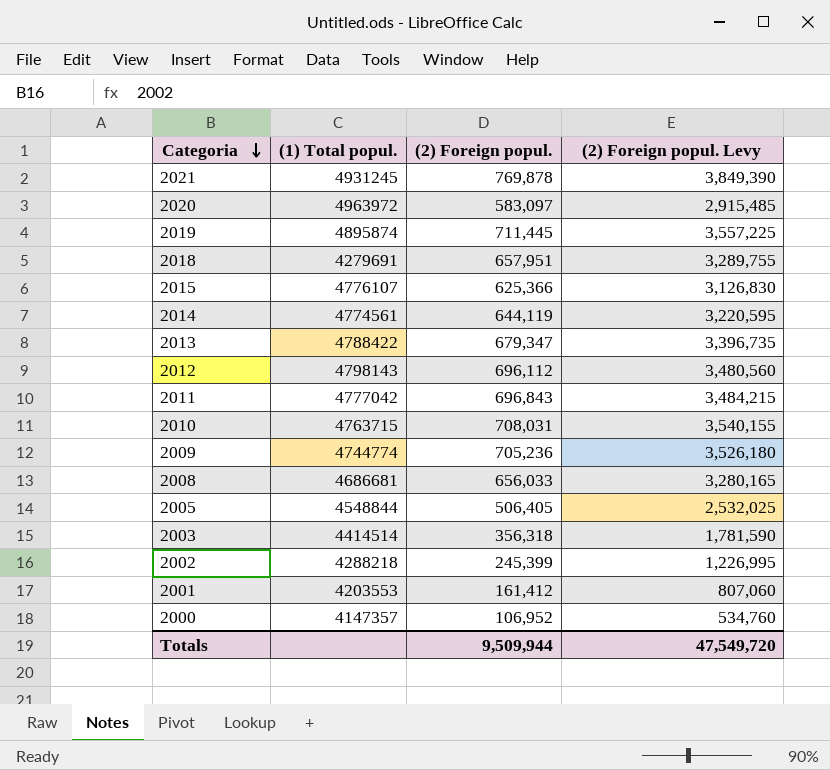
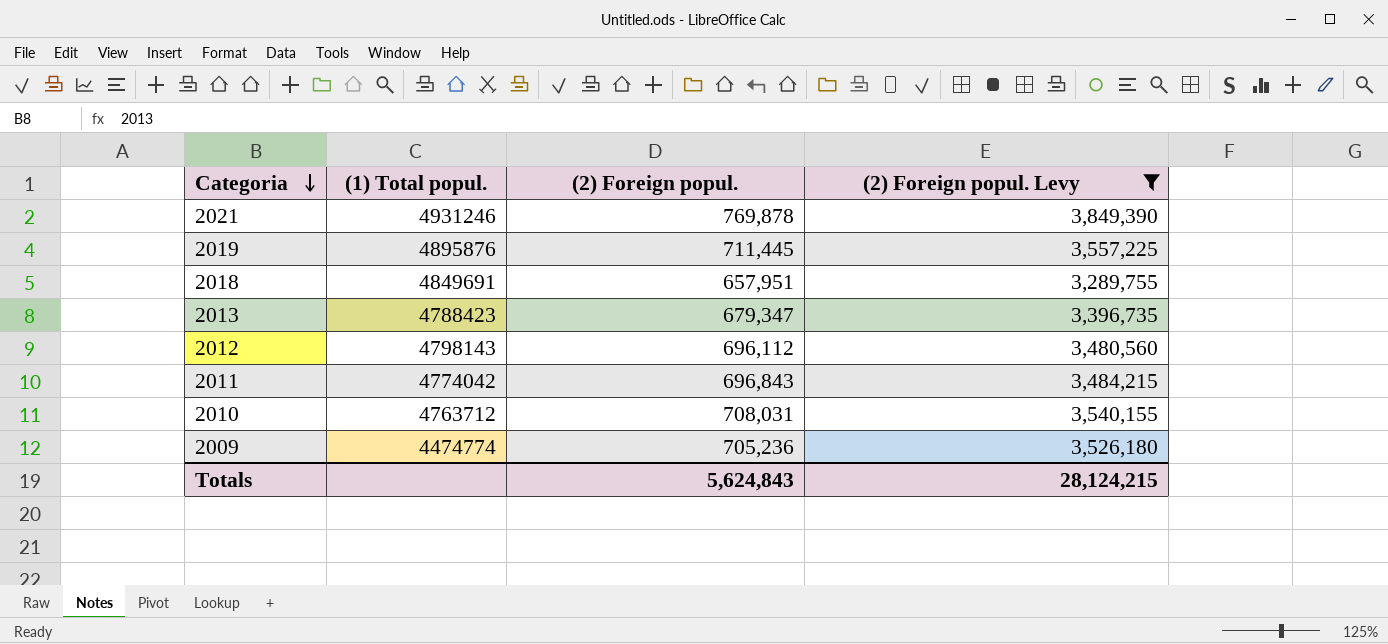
filter: none -> (2) Foreign popul. Levy >= 3,289,755
2021 | (1) Total popul.: 4931245 -> 4931246
2019 | (1) Total popul.: 4895874 -> 4895876
2018 | (1) Total popul.: 4279691 -> 4849691
2013 | (1) Total popul.: 4788422 -> 4788423
2011 | (1) Total popul.: 4777042 -> 4774042
2010 | (1) Total popul.: 4763715 -> 4763712
2009 | (1) Total popul.: 4744774 -> 4474774
Totals | (2) Foreign popul.: 9,509,944 -> 5,624,843
Totals | (2) Foreign popul. Levy: 47,549,720 -> 28,124,215

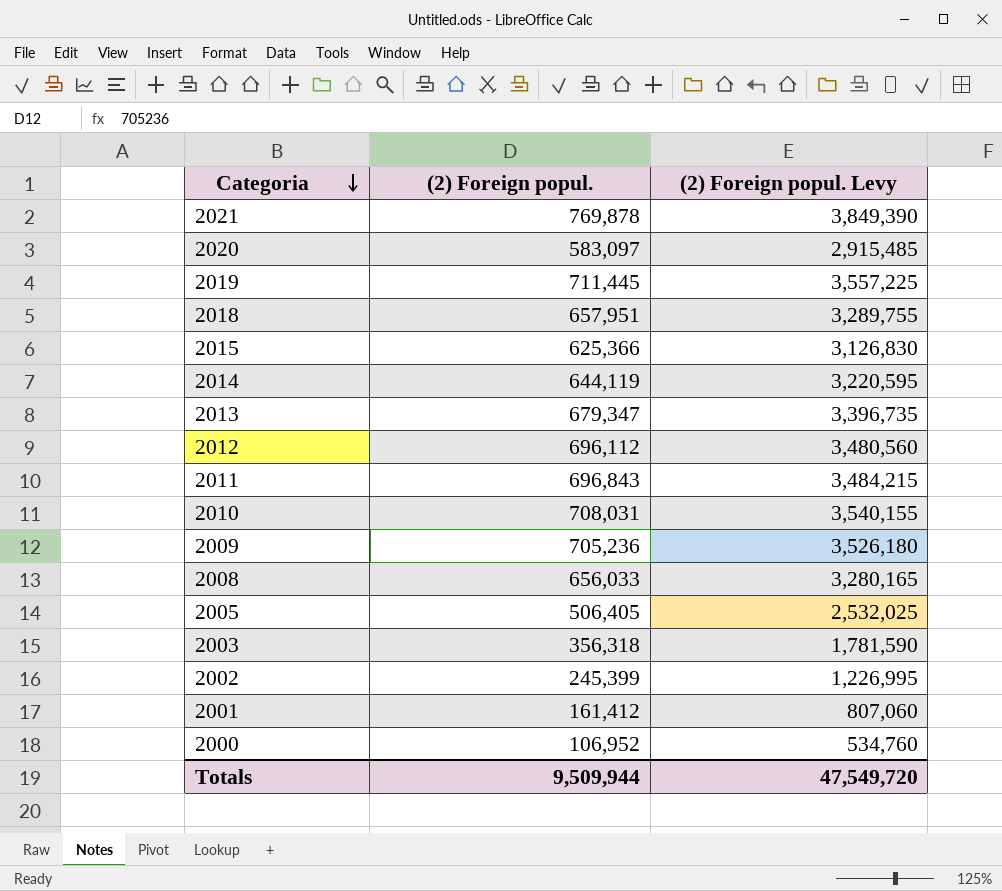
filter: (2) Foreign popul. Levy >= 3,289,755 -> none
column (1) Total popul. | position: 2 -> none
Totals | (2) Foreign popul.: 5,624,843 -> 9,509,944
Totals | (2) Foreign popul. Levy: 28,124,215 -> 47,549,720

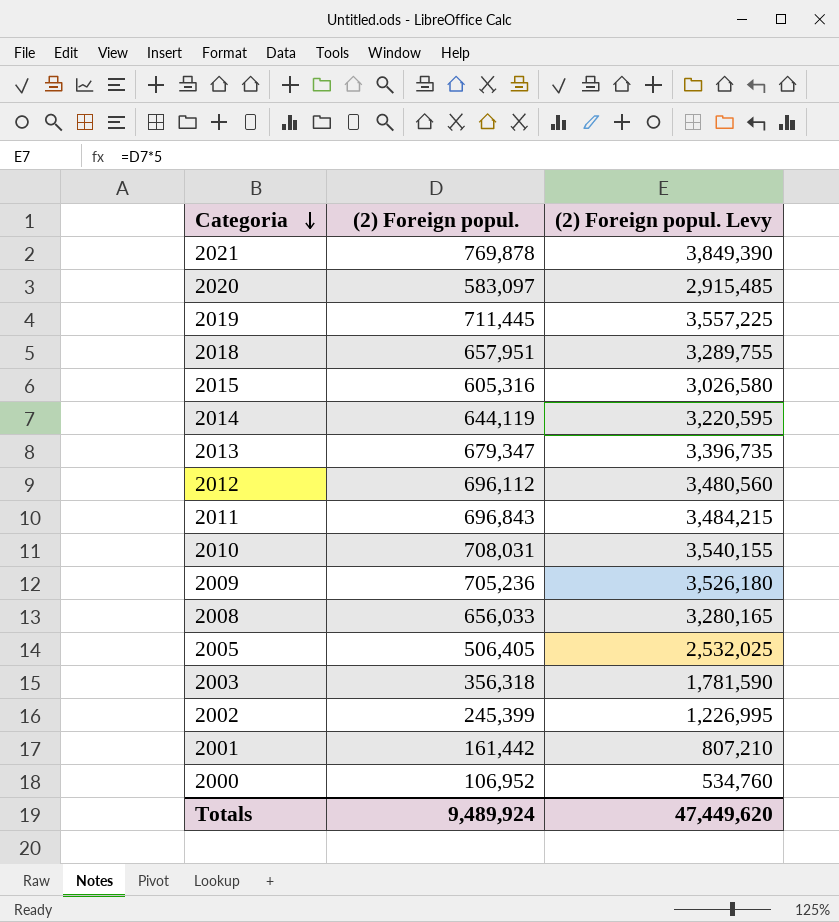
2015 | (2) Foreign popul.: 625,366 -> 605,316
2015 | (2) Foreign popul. Levy: 3,126,830 -> 3,026,580
2001 | (2) Foreign popul.: 161,412 -> 161,442
2001 | (2) Foreign popul. Levy: 807,060 -> 807,210
Totals | (2) Foreign popul.: 9,509,944 -> 9,489,924
Totals | (2) Foreign popul. Levy: 47,549,720 -> 47,449,620

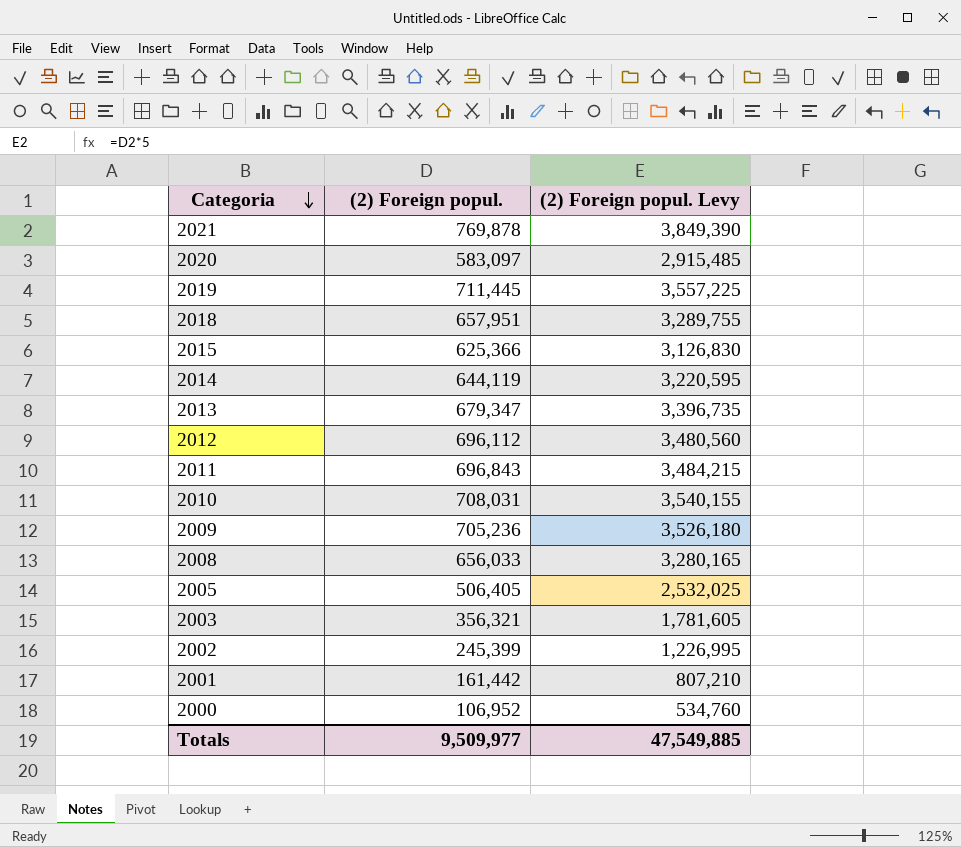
2015 | (2) Foreign popul.: 605,316 -> 625,366
2015 | (2) Foreign popul. Levy: 3,026,580 -> 3,126,830
2003 | (2) Foreign popul.: 356,318 -> 356,321
2003 | (2) Foreign popul. Levy: 1,781,590 -> 1,781,605
Totals | (2) Foreign popul.: 9,489,924 -> 9,509,977
Totals | (2) Foreign popul. Levy: 47,449,620 -> 47,549,885

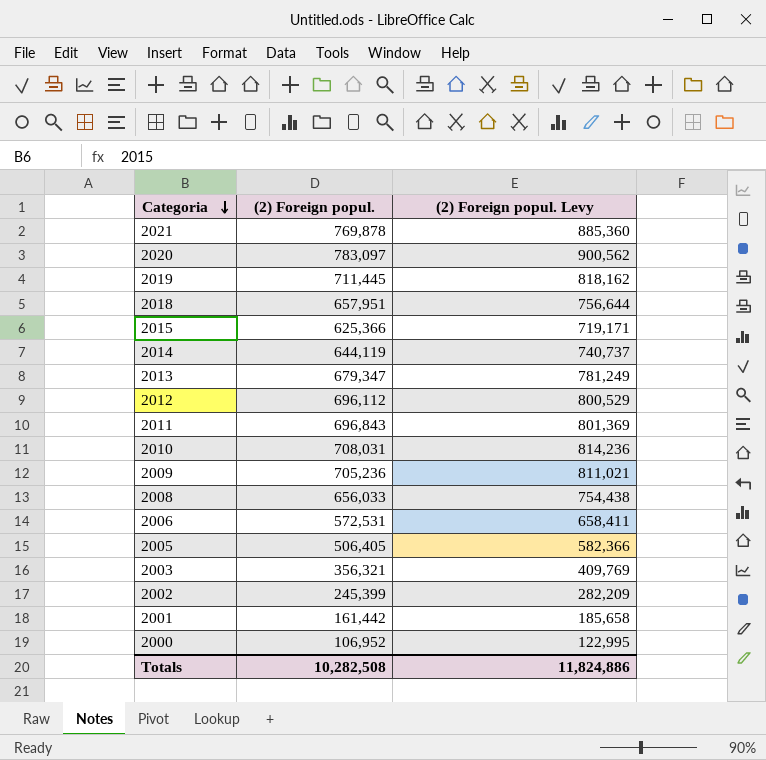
column (2) Foreign popul. Levy | formula: [(2) Foreign popul.] * 5 -> [(2) Foreign popul.] * 1.15
2020 | (2) Foreign popul.: 583,097 -> 783,097
row 2006: none -> 572,531 | 658,411
Totals | (2) Foreign popul.: 9,509,977 -> 10,282,508
Totals | (2) Foreign popul. Levy: 47,549,885 -> 11,824,886

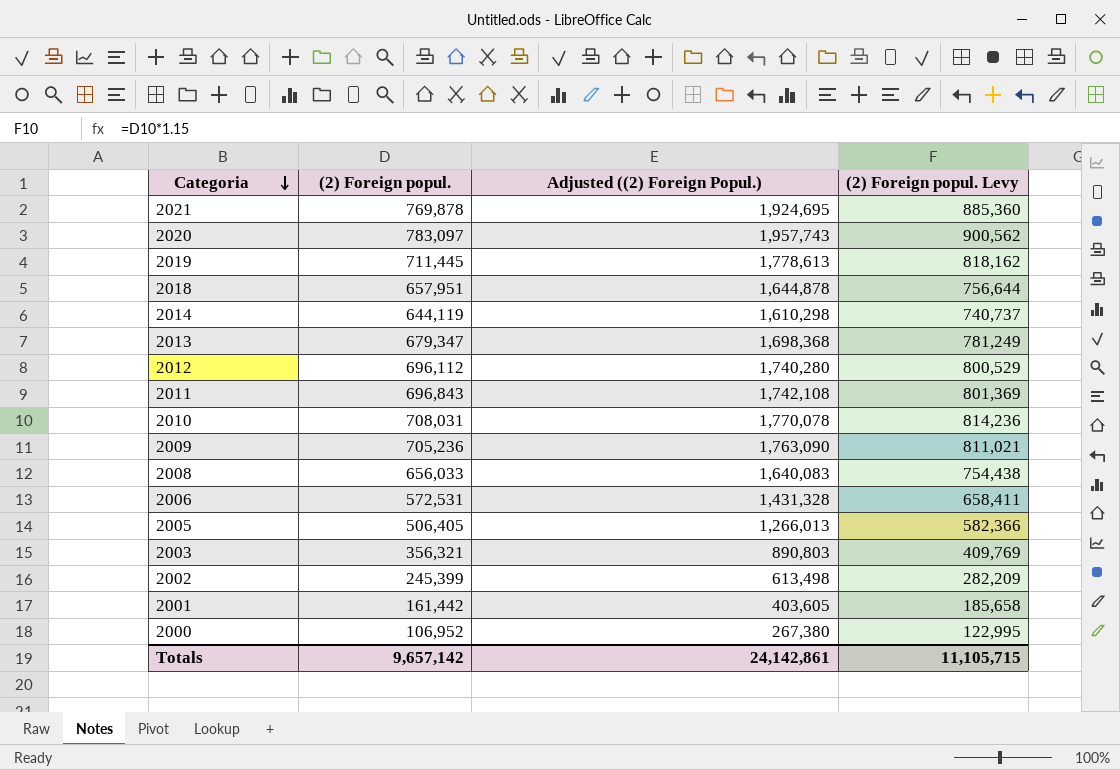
column Adjusted ((2) Foreign Popul.) | formula: none -> [(2) Foreign popul.] * 2.5
row 2015: 625,366 | 719,171 -> none
Totals | (2) Foreign popul.: 10,282,508 -> 9,657,142
Totals | (2) Foreign popul. Levy: 11,824,886 -> 11,105,715

